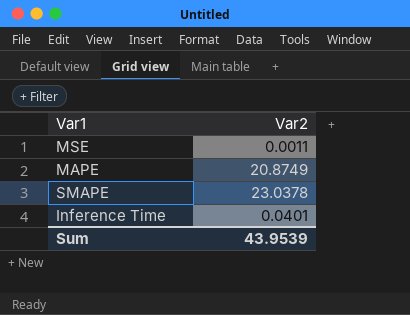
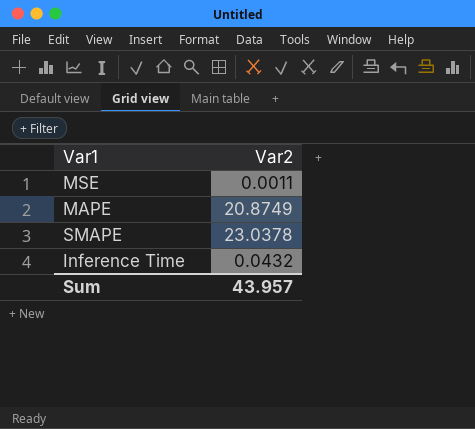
Inference Time | Var2: 0.0401 -> 0.0432
Sum | Var2: 43.9539 -> 43.957

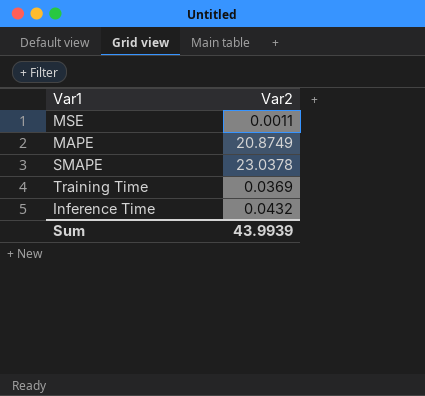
row Training Time: none -> 0.0369
Sum | Var2: 43.957 -> 43.9939

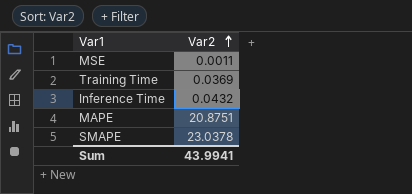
row order: none -> Var2 ascending
MAPE | Var2: 20.8749 -> 20.8751
Sum | Var2: 43.9939 -> 43.9941

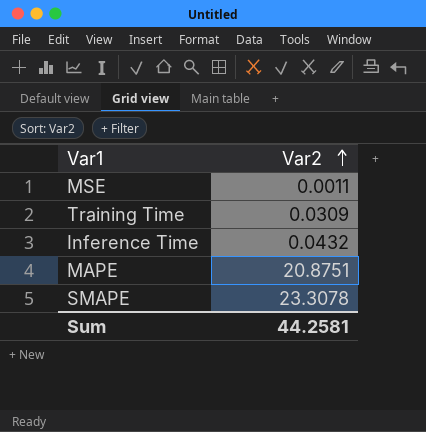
Training Time | Var2: 0.0369 -> 0.0309
SMAPE | Var2: 23.0378 -> 23.3078
Sum | Var2: 43.9941 -> 44.2581

